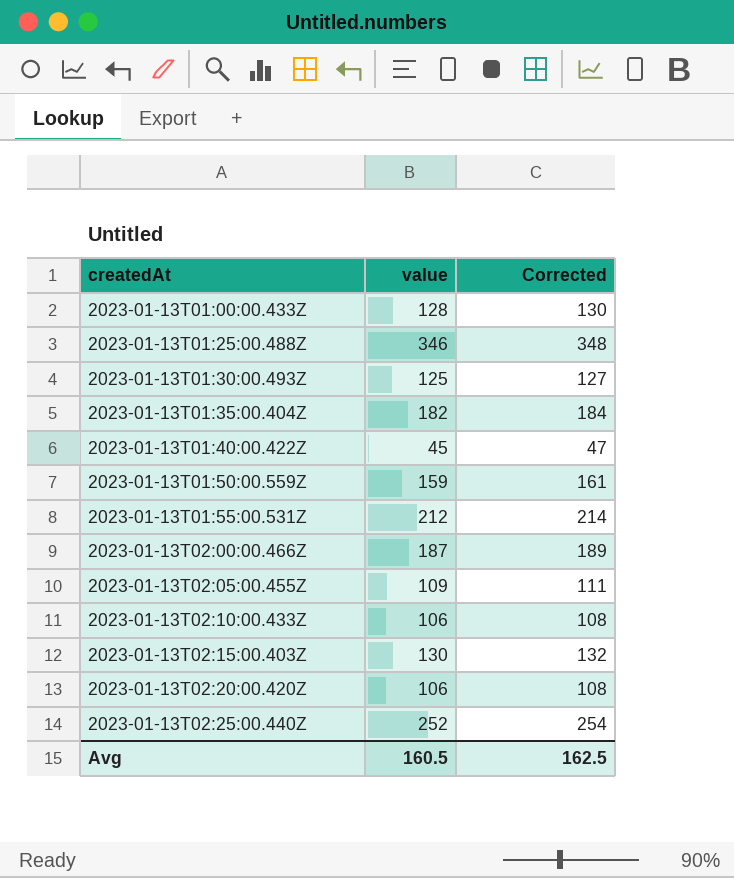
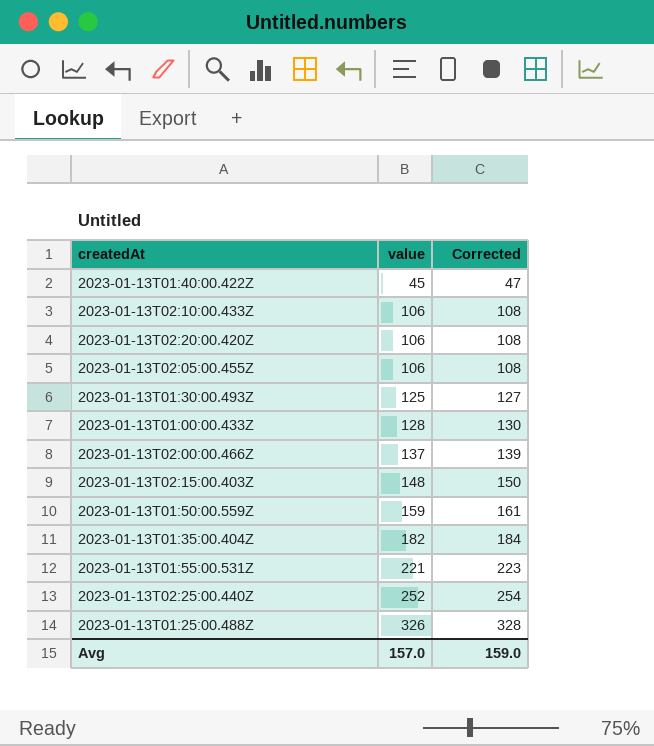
row order: createdAt ascending -> value ascending
2023-01-13T02:05:00.455Z | value: 109 -> 106
2023-01-13T02:05:00.455Z | Corrected: 111 -> 108
2023-01-13T02:00:00.466Z | value: 187 -> 137
2023-01-13T02:00:00.466Z | Corrected: 189 -> 139
2023-01-13T02:15:00.403Z | value: 130 -> 148
2023-01-13T02:15:00.403Z | Corrected: 132 -> 150
2023-01-13T01:55:00.531Z | value: 212 -> 221
2023-01-13T01:55:00.531Z | Corrected: 214 -> 223
2023-01-13T01:25:00.488Z | value: 346 -> 326
2023-01-13T01:25:00.488Z | Corrected: 348 -> 328
Avg | value: 160.5 -> 157.0
Avg | Corrected: 162.5 -> 159.0

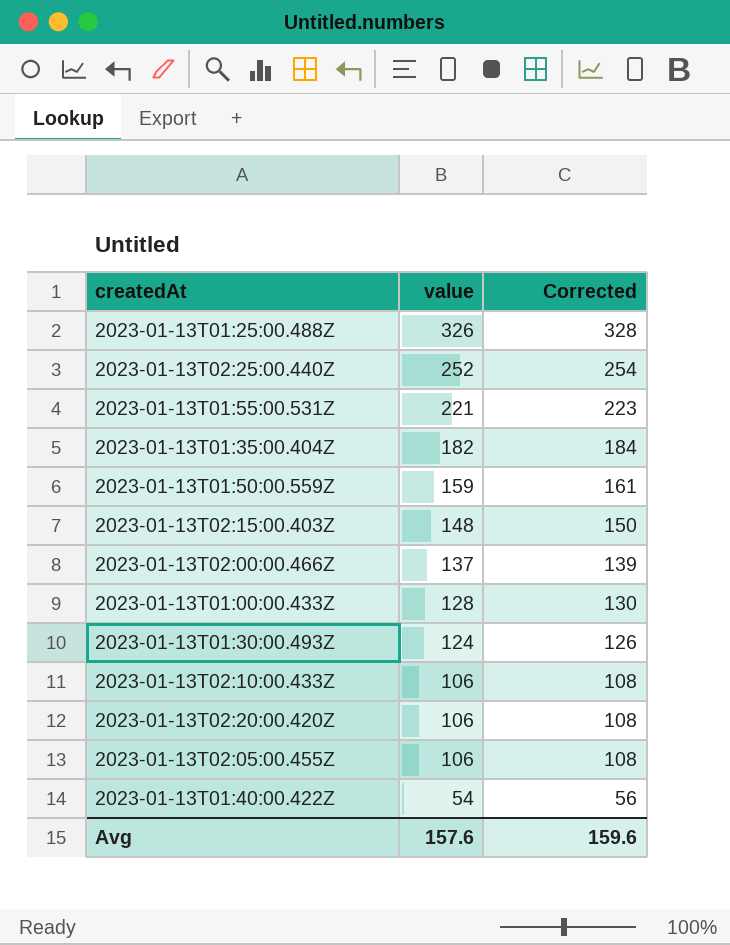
row order: value ascending -> value descending
2023-01-13T01:30:00.493Z | value: 125 -> 124
2023-01-13T01:30:00.493Z | Corrected: 127 -> 126
2023-01-13T01:40:00.422Z | value: 45 -> 54
2023-01-13T01:40:00.422Z | Corrected: 47 -> 56
Avg | value: 157.0 -> 157.6
Avg | Corrected: 159.0 -> 159.6

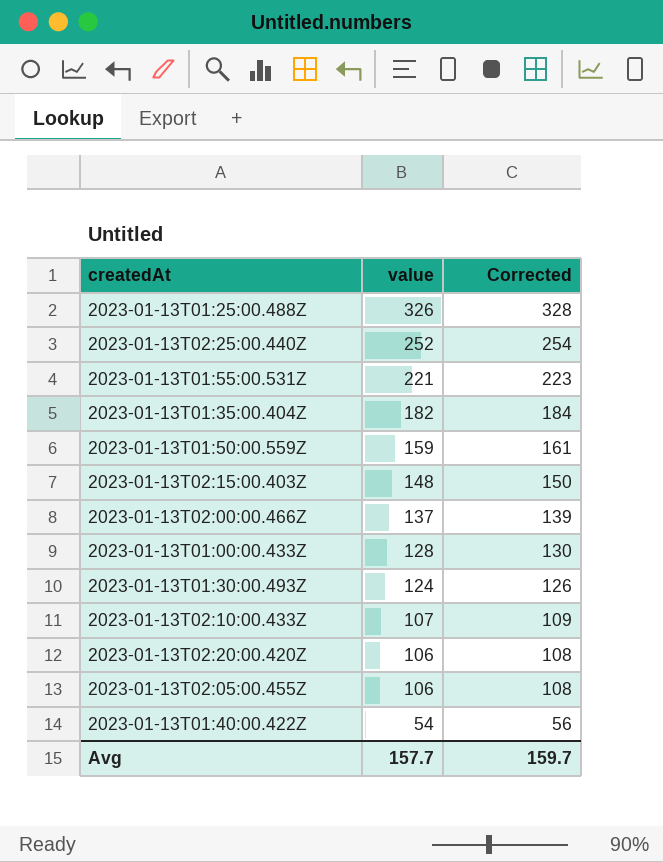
2023-01-13T02:10:00.433Z | value: 106 -> 107
2023-01-13T02:10:00.433Z | Corrected: 108 -> 109
Avg | value: 157.6 -> 157.7
Avg | Corrected: 159.6 -> 159.7

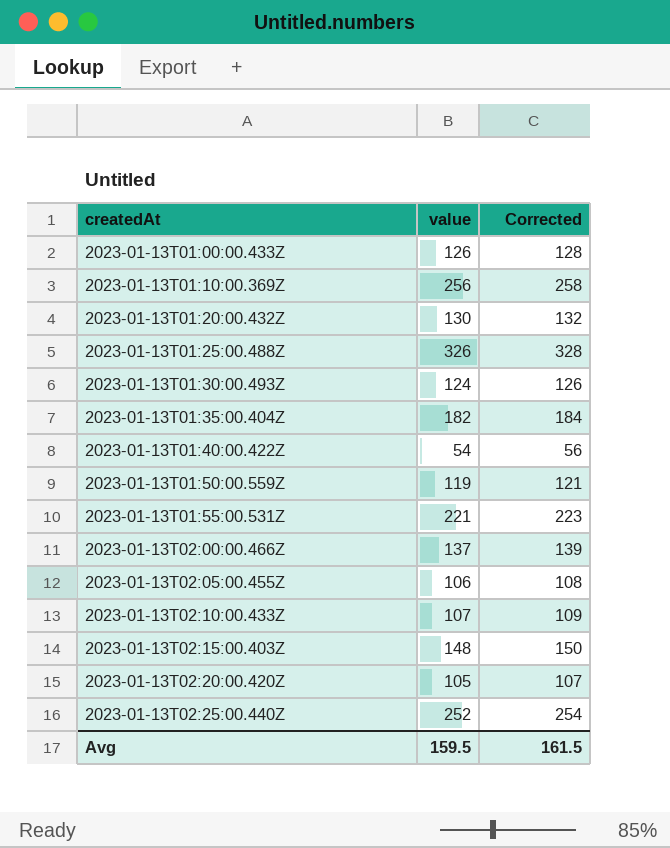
row order: value descending -> createdAt ascending
2023-01-13T01:00:00.433Z | value: 128 -> 126
2023-01-13T01:00:00.433Z | Corrected: 130 -> 128
row 2023-01-13T01:10:00.369Z: none -> 256 | 258
row 2023-01-13T01:20:00.432Z: none -> 130 | 132
2023-01-13T01:50:00.559Z | value: 159 -> 119
2023-01-13T01:50:00.559Z | Corrected: 161 -> 121
2023-01-13T02:20:00.420Z | value: 106 -> 105
2023-01-13T02:20:00.420Z | Corrected: 108 -> 107
Avg | value: 157.7 -> 159.5
Avg | Corrected: 159.7 -> 161.5

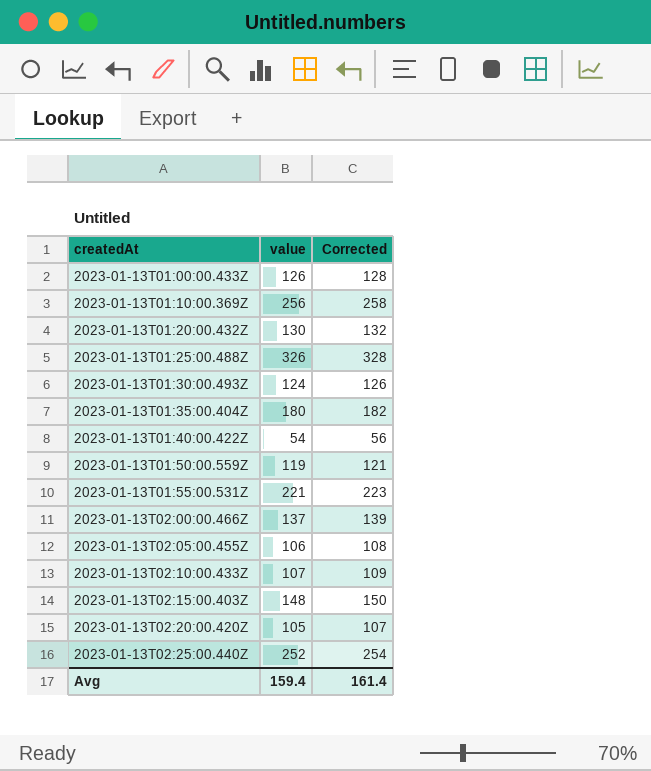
2023-01-13T01:35:00.404Z | value: 182 -> 180
2023-01-13T01:35:00.404Z | Corrected: 184 -> 182
Avg | value: 159.5 -> 159.4
Avg | Corrected: 161.5 -> 161.4

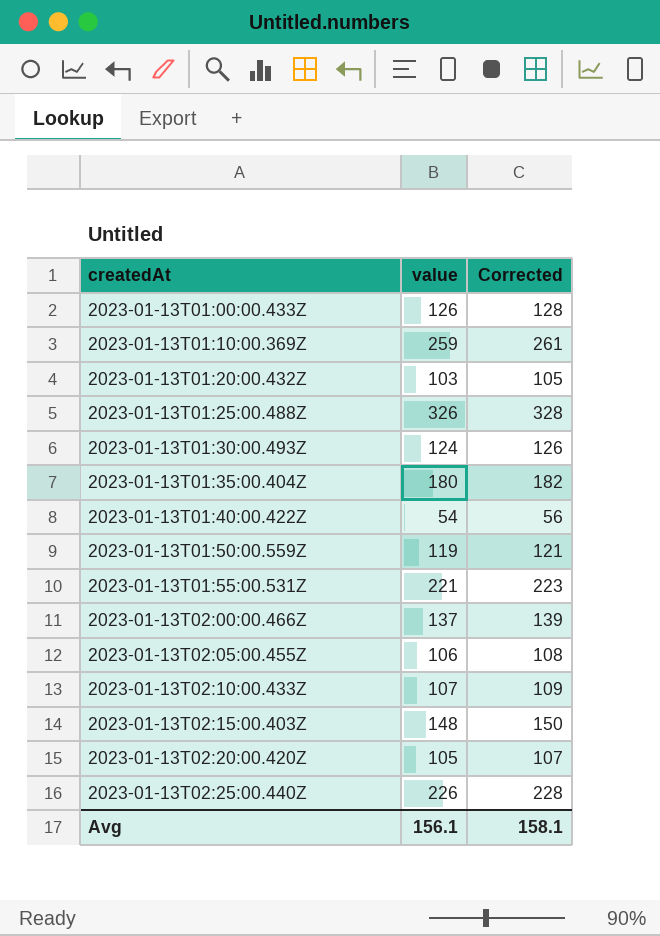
2023-01-13T01:10:00.369Z | value: 256 -> 259
2023-01-13T01:10:00.369Z | Corrected: 258 -> 261
2023-01-13T01:20:00.432Z | value: 130 -> 103
2023-01-13T01:20:00.432Z | Corrected: 132 -> 105
2023-01-13T02:25:00.440Z | value: 252 -> 226
2023-01-13T02:25:00.440Z | Corrected: 254 -> 228
Avg | value: 159.4 -> 156.1
Avg | Corrected: 161.4 -> 158.1

